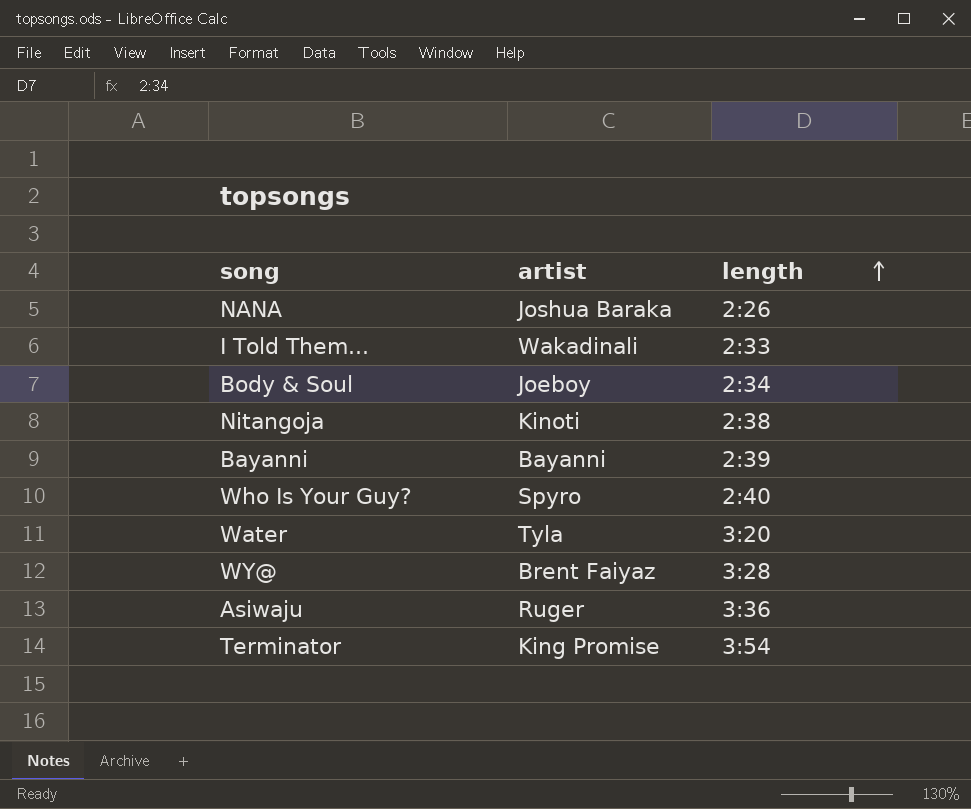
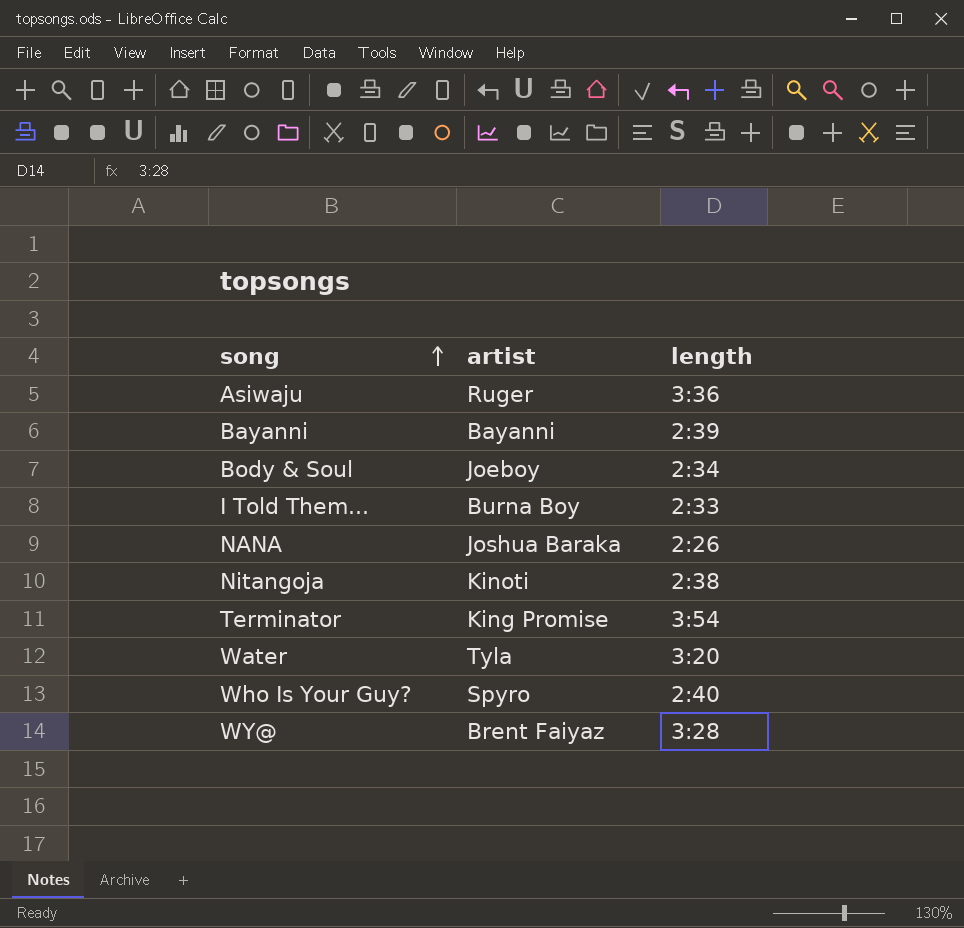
row order: length ascending -> song ascending
I Told Them... | artist: Wakadinali -> Burna Boy

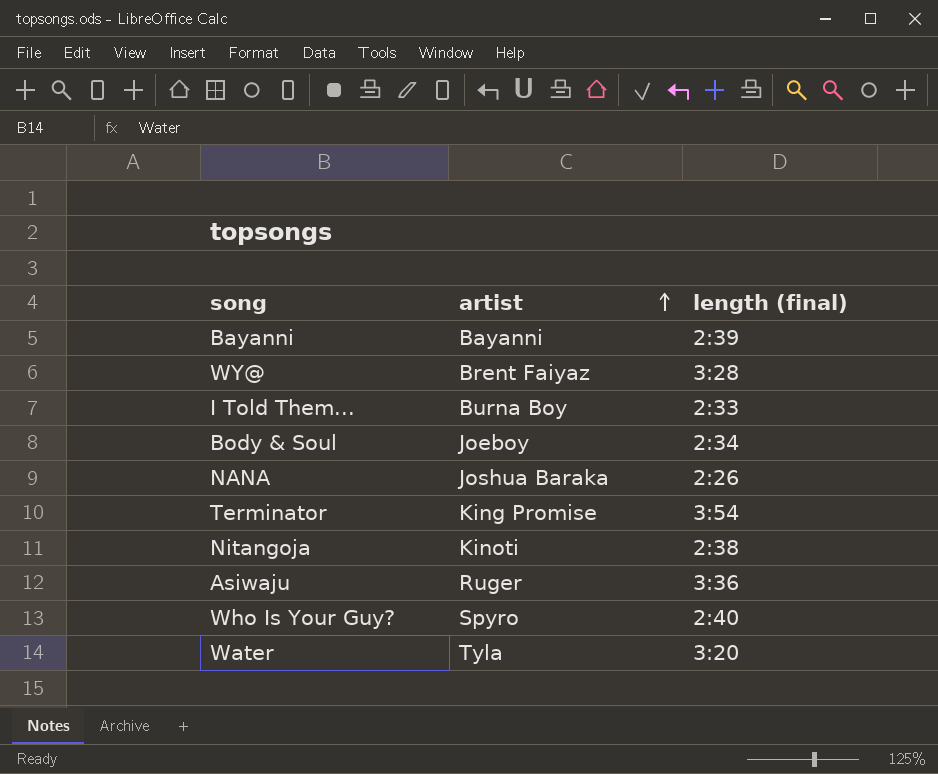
row order: song ascending -> artist ascending
column name: length -> length (final)

